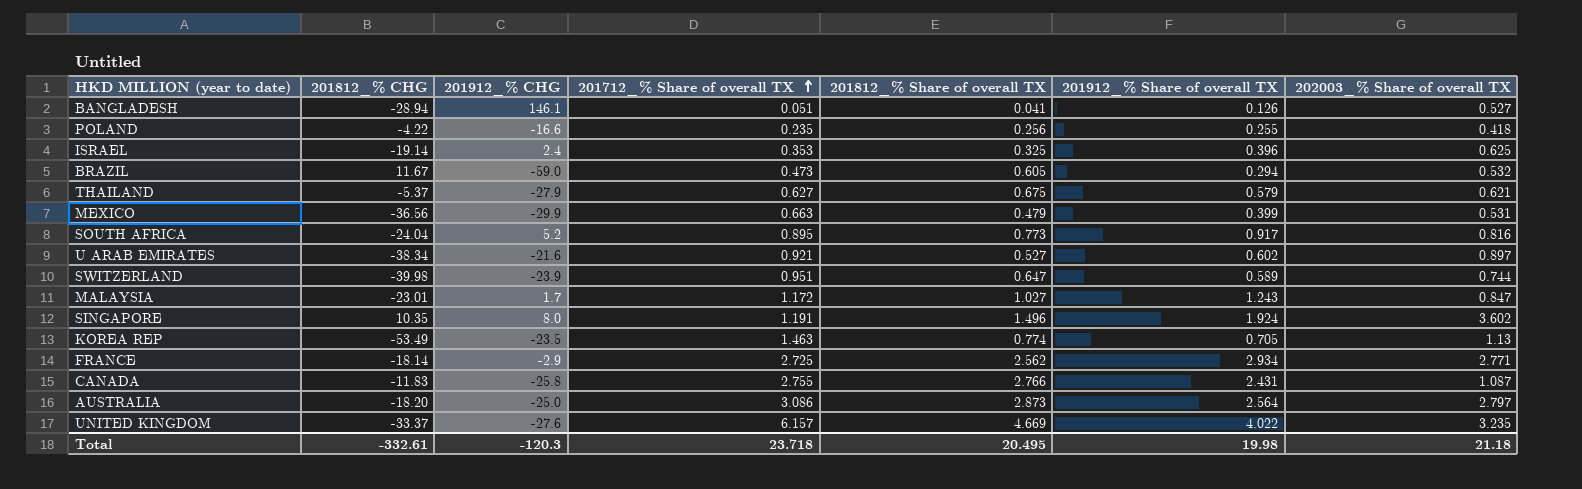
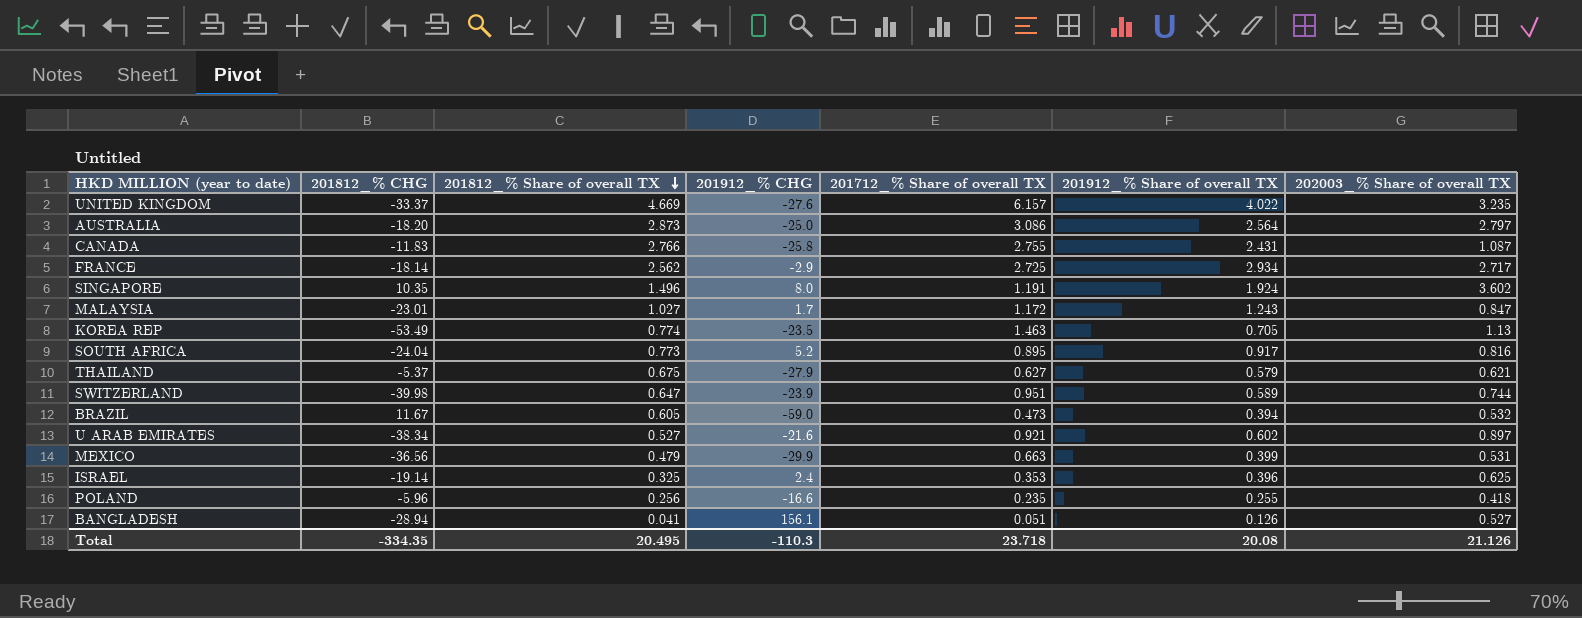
row order: 201712_% Share of overall TX ascending -> 201812_% Share of overall TX descending
column 201812_% Share of overall TX | position: 5 -> 3
FRANCE | 202003_% Share of overall TX: 2.771 -> 2.717
BRAZIL | 201912_% Share of overall TX: 0.294 -> 0.394
POLAND | 201812_% CHG: -4.22 -> -5.96
BANGLADESH | 201912_% CHG: 146.1 -> 156.1
Total | 201812_% CHG: -332.61 -> -334.35
Total | 201912_% CHG: -120.3 -> -110.3
Total | 201912_% Share of overall TX: 19.98 -> 20.08
Total | 202003_% Share of overall TX: 21.18 -> 21.126

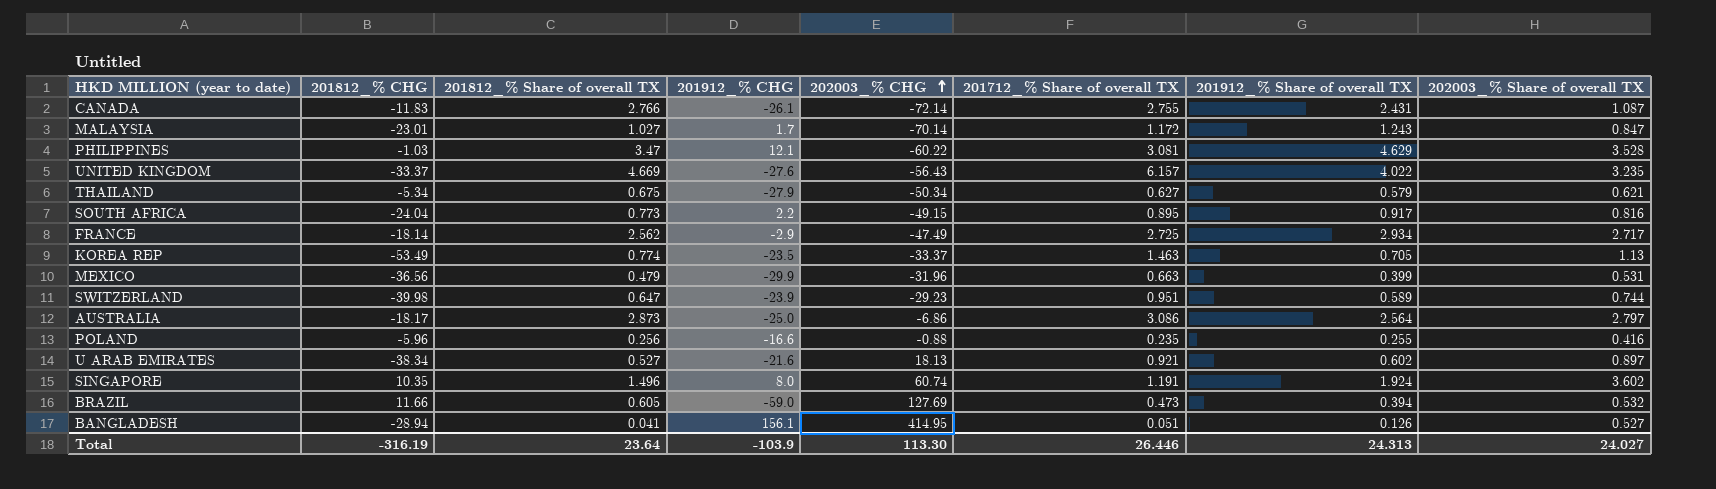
row order: 201812_% Share of overall TX descending -> 202003_% CHG ascending
column 202003_% CHG | position: none -> 5
row ISRAEL: -19.14 | 0.325 | 2.4 | 0.353 | 0.396 | 0.625 -> none
CANADA | 201912_% CHG: -25.8 -> -26.1
row PHILIPPINES: none -> -1.03 | 3.47 | 12.1 | -60.22 | 3.081 | 4.629 | 3.528
THAILAND | 201812_% CHG: -5.37 -> -5.34
SOUTH AFRICA | 201912_% CHG: 5.2 -> 2.2
AUSTRALIA | 201812_% CHG: -18.20 -> -18.17
POLAND | 202003_% Share of overall TX: 0.418 -> 0.416
BRAZIL | 201812_% CHG: 11.67 -> 11.66
Total | 201812_% CHG: -334.35 -> -316.19
Total | 201812_% Share of overall TX: 20.495 -> 23.64
Total | 201912_% CHG: -110.3 -> -103.9
Total | 201712_% Share of overall TX: 23.718 -> 26.446
Total | 201912_% Share of overall TX: 20.08 -> 24.313
Total | 202003_% Share of overall TX: 21.126 -> 24.027

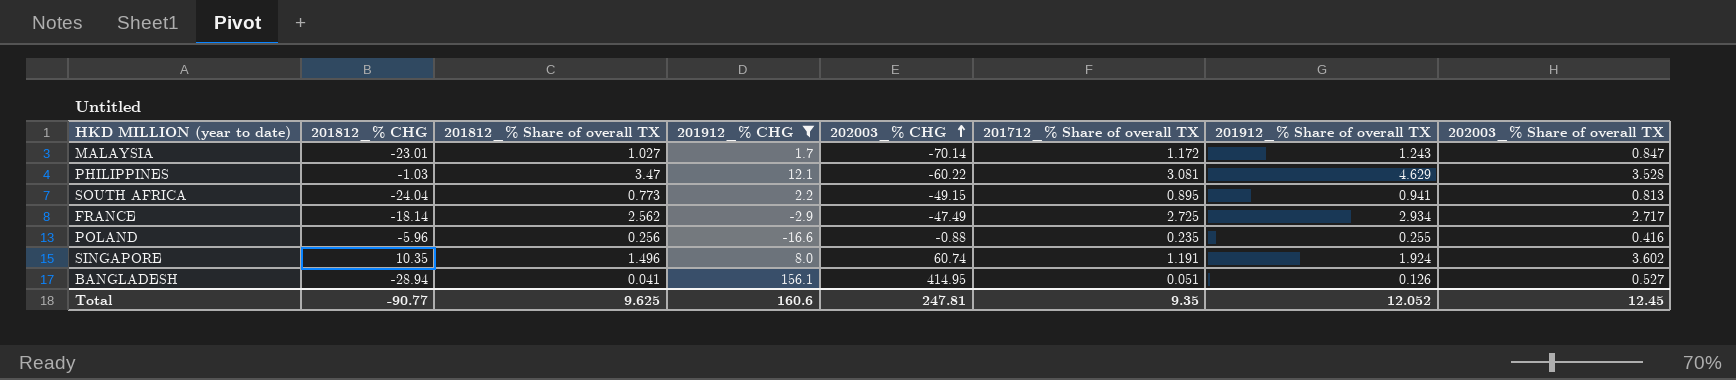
filter: none -> 201912_% CHG >= -16.6
SOUTH AFRICA | 201912_% Share of overall TX: 0.917 -> 0.941
SOUTH AFRICA | 202003_% Share of overall TX: 0.816 -> 0.813
Total | 201812_% CHG: -316.19 -> -90.77
Total | 201812_% Share of overall TX: 23.64 -> 9.625
Total | 201912_% CHG: -103.9 -> 160.6
Total | 202003_% CHG: 113.30 -> 247.81
Total | 201712_% Share of overall TX: 26.446 -> 9.35
Total | 201912_% Share of overall TX: 24.313 -> 12.052
Total | 202003_% Share of overall TX: 24.027 -> 12.45

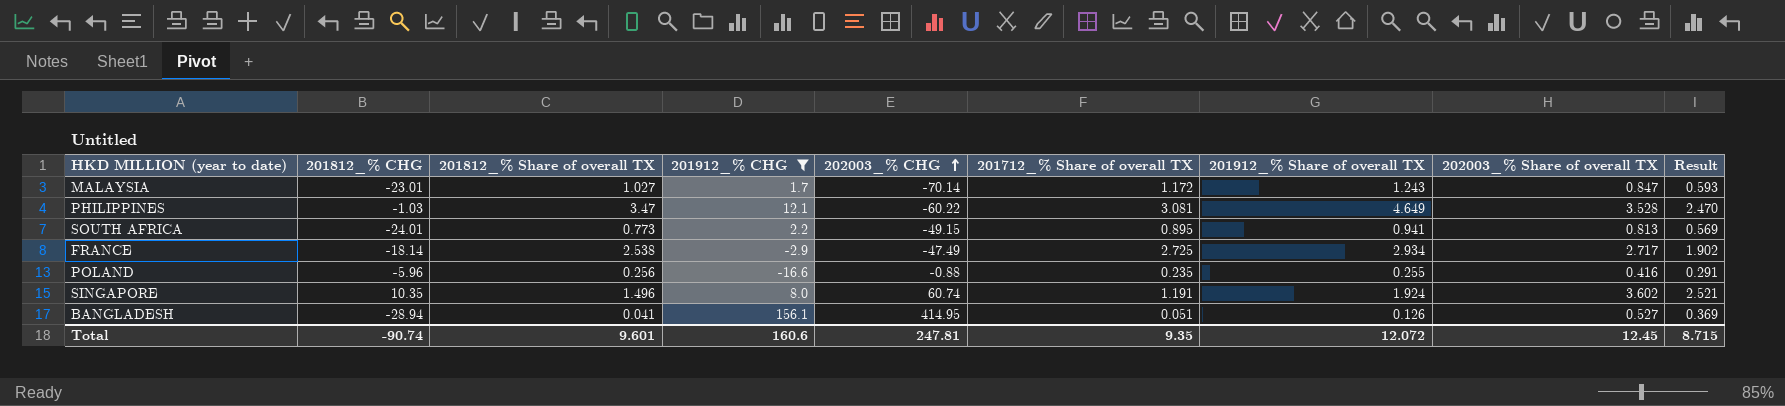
column Result | formula: none -> [202003_% Share of overall TX] * 0.7
PHILIPPINES | 201912_% Share of overall TX: 4.629 -> 4.649
SOUTH AFRICA | 201812_% CHG: -24.04 -> -24.01
FRANCE | 201812_% Share of overall TX: 2.562 -> 2.538
Total | 201812_% CHG: -90.77 -> -90.74
Total | 201812_% Share of overall TX: 9.625 -> 9.601
Total | 201912_% Share of overall TX: 12.052 -> 12.072

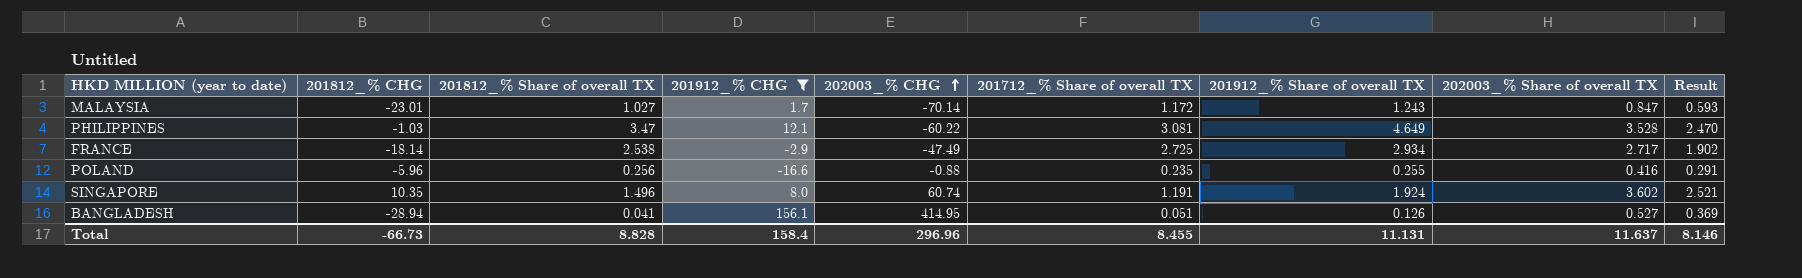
row SOUTH AFRICA: -24.01 | 0.773 | 2.2 | -49.15 | 0.895 | 0.941 | 0.813 | 0.569 -> none
Total | 201812_% CHG: -90.74 -> -66.73
Total | 201812_% Share of overall TX: 9.601 -> 8.828
Total | 201912_% CHG: 160.6 -> 158.4
Total | 202003_% CHG: 247.81 -> 296.96
Total | 201712_% Share of overall TX: 9.35 -> 8.455
Total | 201912_% Share of overall TX: 12.072 -> 11.131
Total | 202003_% Share of overall TX: 12.45 -> 11.637
Total | Result: 8.715 -> 8.146

